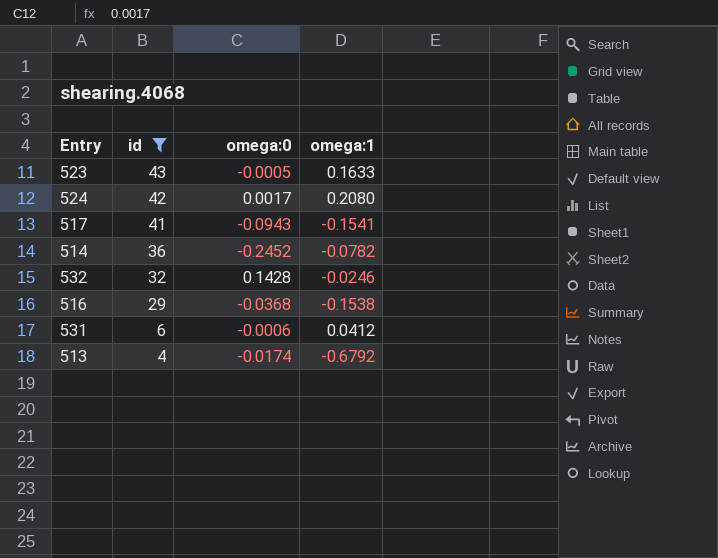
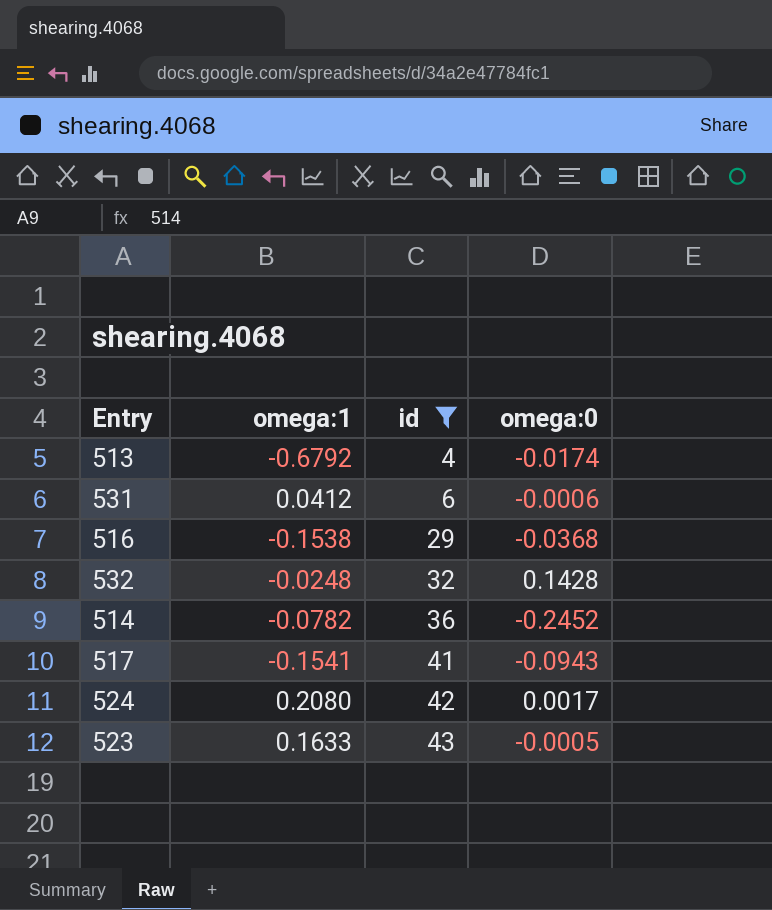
row order: id descending -> id ascending
column omega:1 | position: 4 -> 2
532 | omega:1: -0.0246 -> -0.0248

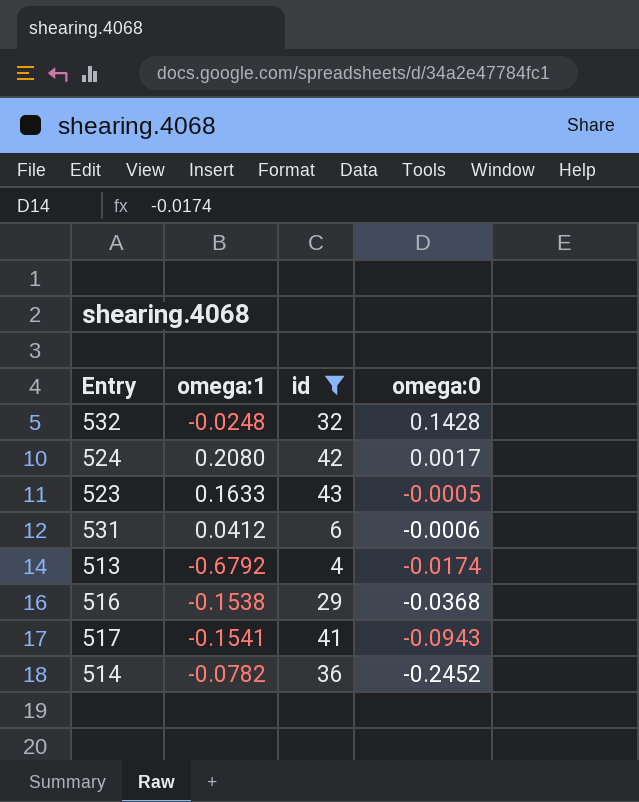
row order: id ascending -> omega:0 descending

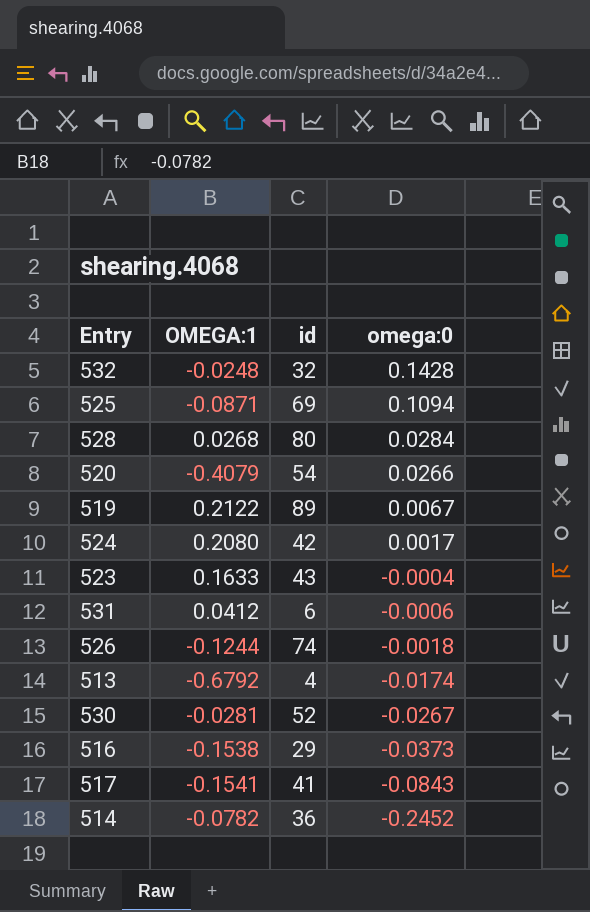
filter: id <= 43 -> none
column name: omega:1 -> OMEGA:1
523 | omega:0: -0.0005 -> -0.0004
516 | omega:0: -0.0368 -> -0.0373
517 | omega:0: -0.0943 -> -0.0843

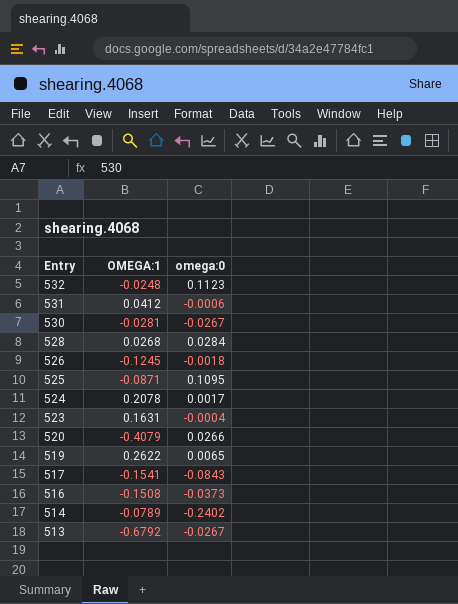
row order: omega:0 descending -> Entry descending
column id | position: 3 -> none
532 | omega:0: 0.1428 -> 0.1123
526 | OMEGA:1: -0.1244 -> -0.1245
525 | omega:0: 0.1094 -> 0.1095
524 | OMEGA:1: 0.2080 -> 0.2078
523 | OMEGA:1: 0.1633 -> 0.1631
519 | OMEGA:1: 0.2122 -> 0.2622
519 | omega:0: 0.0067 -> 0.0065
516 | OMEGA:1: -0.1538 -> -0.1508
514 | OMEGA:1: -0.0782 -> -0.0789
514 | omega:0: -0.2452 -> -0.2402
513 | omega:0: -0.0174 -> -0.0267

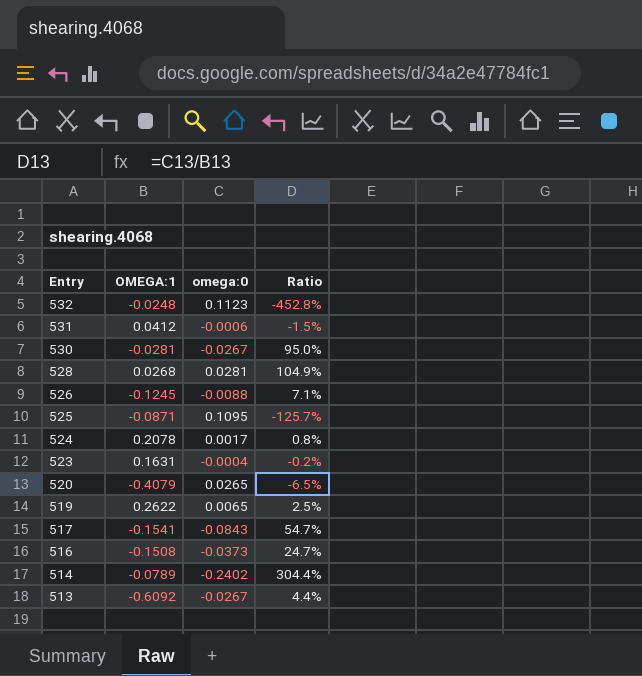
column Ratio | formula: none -> [omega:0] / [OMEGA:1]
528 | omega:0: 0.0284 -> 0.0281
526 | omega:0: -0.0018 -> -0.0088
520 | omega:0: 0.0266 -> 0.0265
513 | OMEGA:1: -0.6792 -> -0.6092

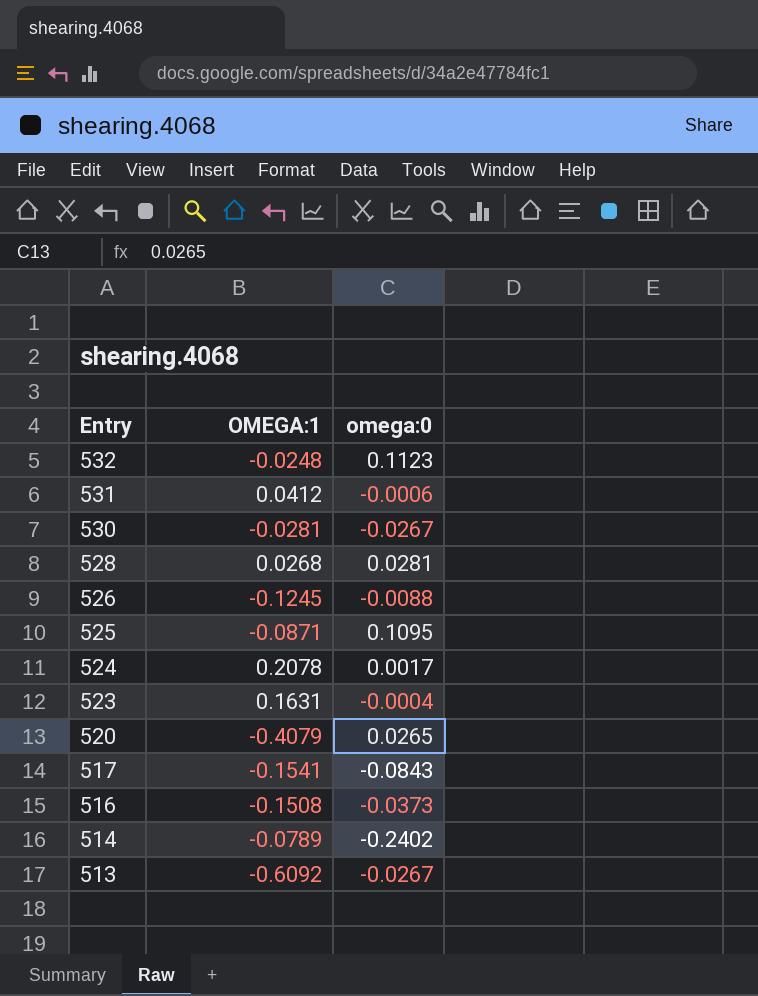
column Ratio | formula: [omega:0] / [OMEGA:1] -> none
row 519: 0.2622 | 0.0065 | 2.5% -> none

